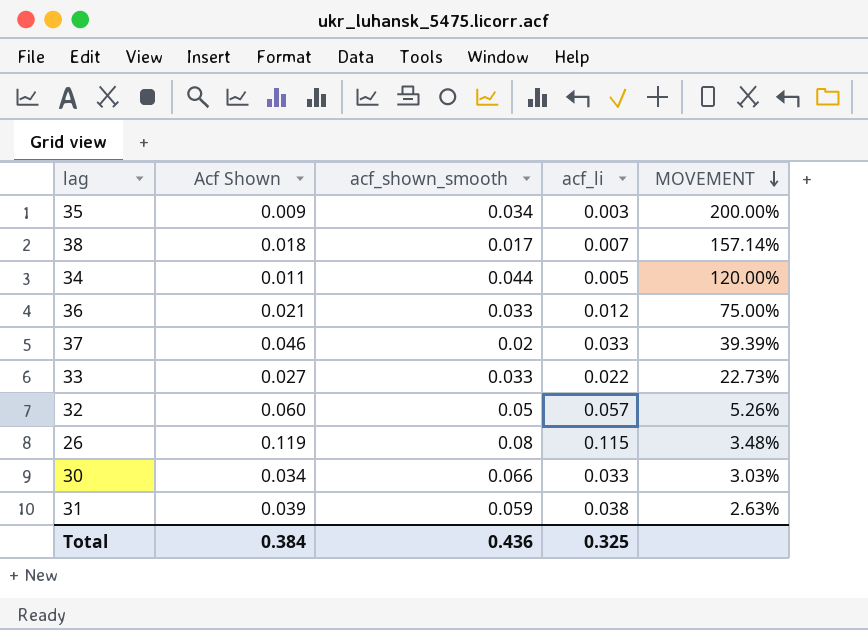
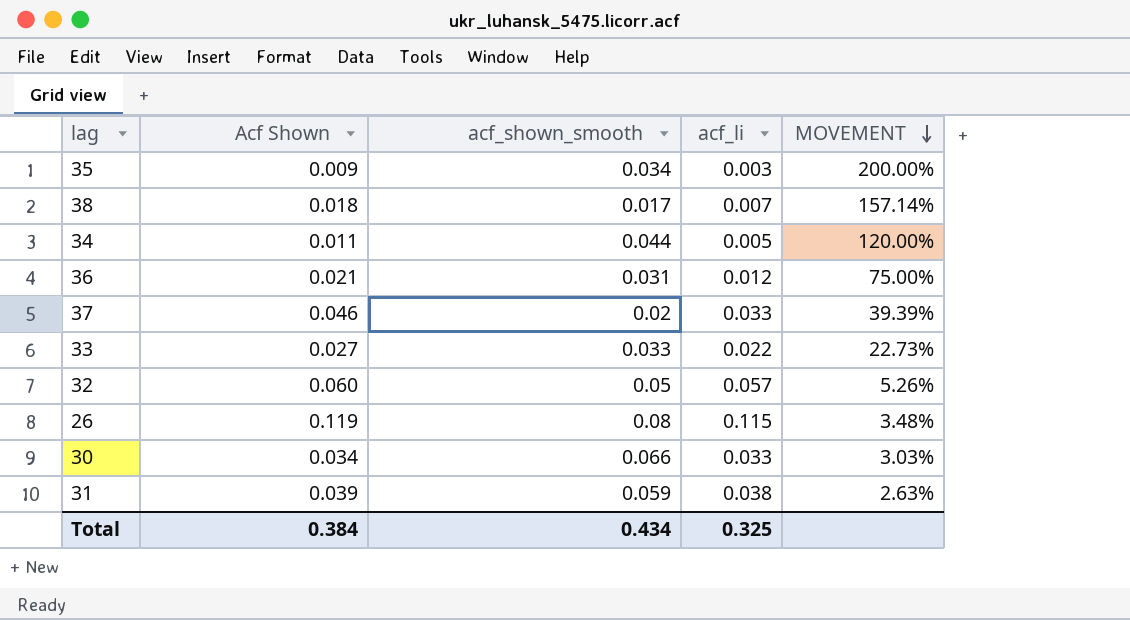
36 | acf_shown_smooth: 0.033 -> 0.031
Total | acf_shown_smooth: 0.436 -> 0.434

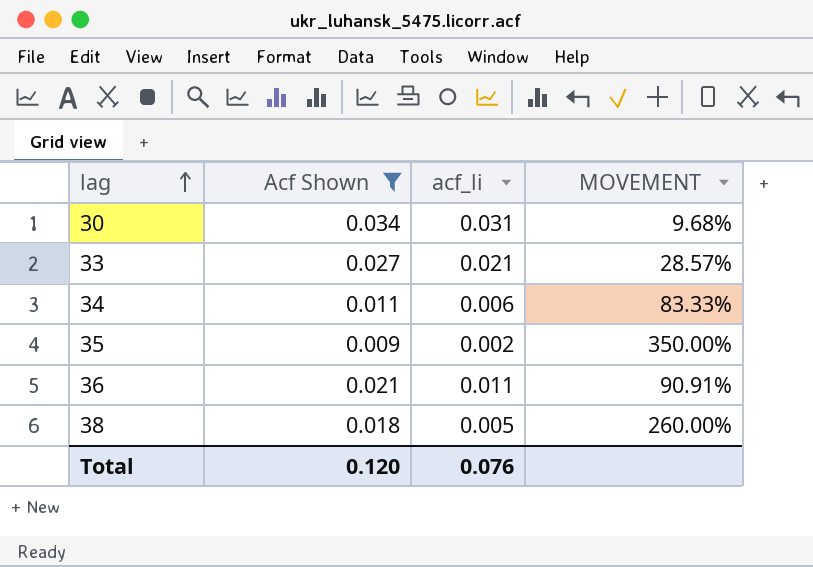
filter: none -> Acf Shown <= 0.034
row order: MOVEMENT descending -> lag ascending
column acf_shown_smooth | position: 3 -> none
30 | acf_li: 0.033 -> 0.031
30 | MOVEMENT: 3.03% -> 9.68%
33 | acf_li: 0.022 -> 0.021
33 | MOVEMENT: 22.73% -> 28.57%
34 | acf_li: 0.005 -> 0.006
34 | MOVEMENT: 120.00% -> 83.33%
35 | acf_li: 0.003 -> 0.002
35 | MOVEMENT: 200.00% -> 350.00%
36 | acf_li: 0.012 -> 0.011
36 | MOVEMENT: 75.00% -> 90.91%
38 | acf_li: 0.007 -> 0.005
38 | MOVEMENT: 157.14% -> 260.00%
Total | Acf Shown: 0.384 -> 0.120
Total | acf_li: 0.325 -> 0.076

